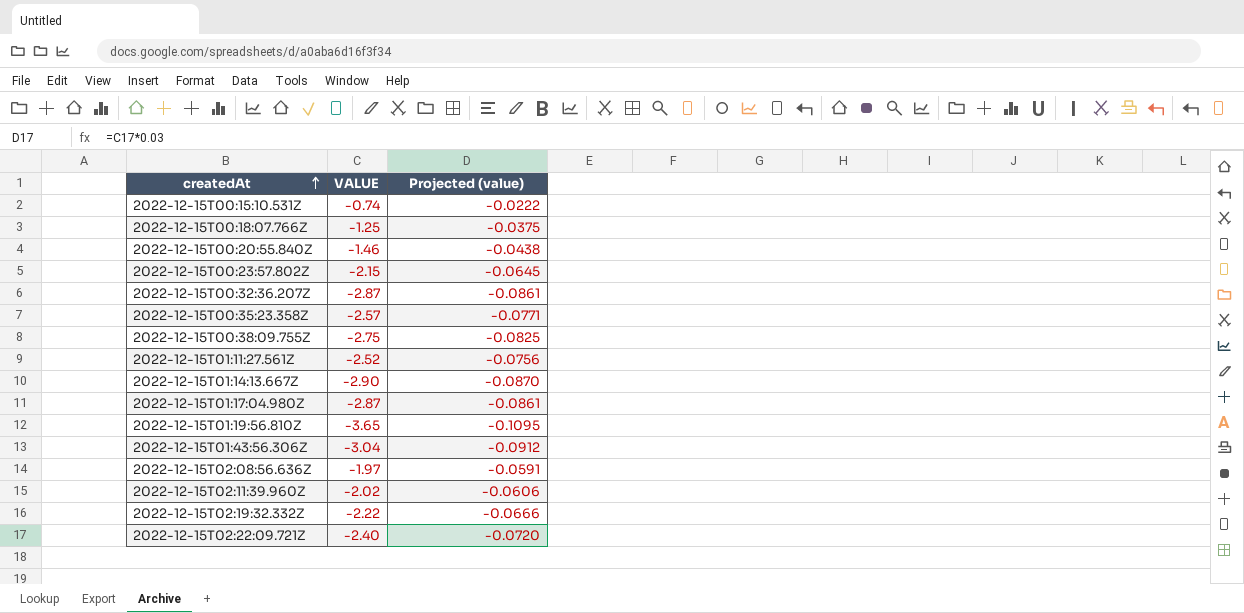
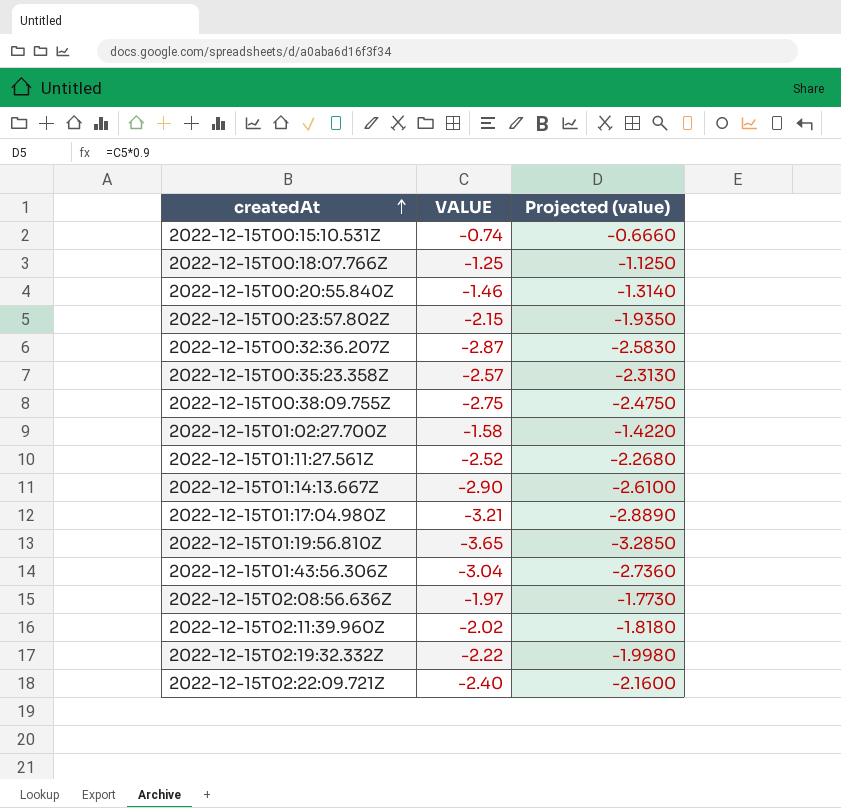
column Projected (value) | formula: [VALUE] * 0.03 -> [VALUE] * 0.9
row 2022-12-15T01:02:27.700Z: none -> -1.58 | -1.4220
2022-12-15T01:17:04.980Z | VALUE: -2.87 -> -3.21

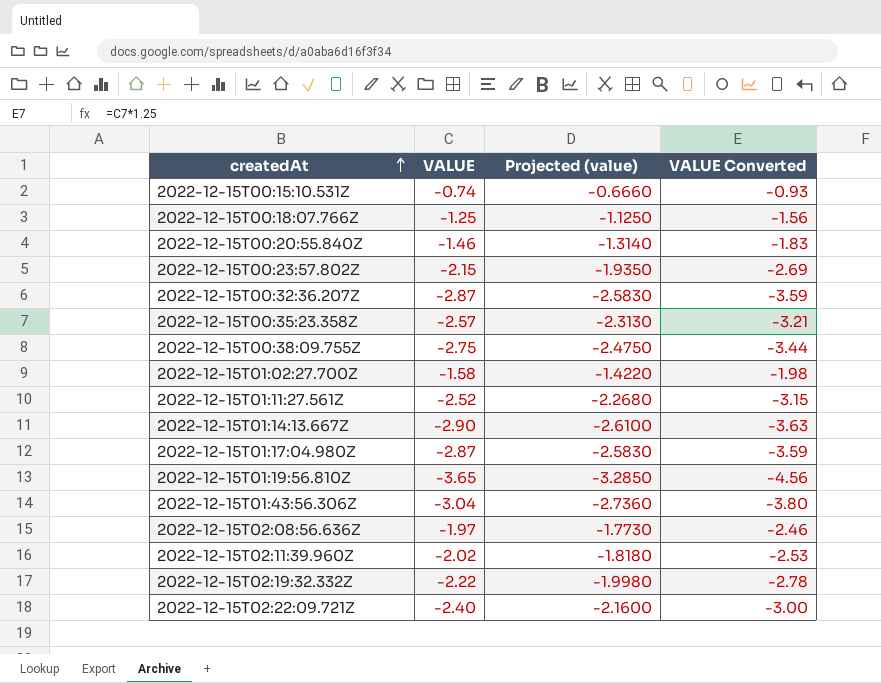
column VALUE Converted | formula: none -> [VALUE] * 1.25
2022-12-15T01:17:04.980Z | VALUE: -3.21 -> -2.87
2022-12-15T01:17:04.980Z | Projected (value): -2.8890 -> -2.5830

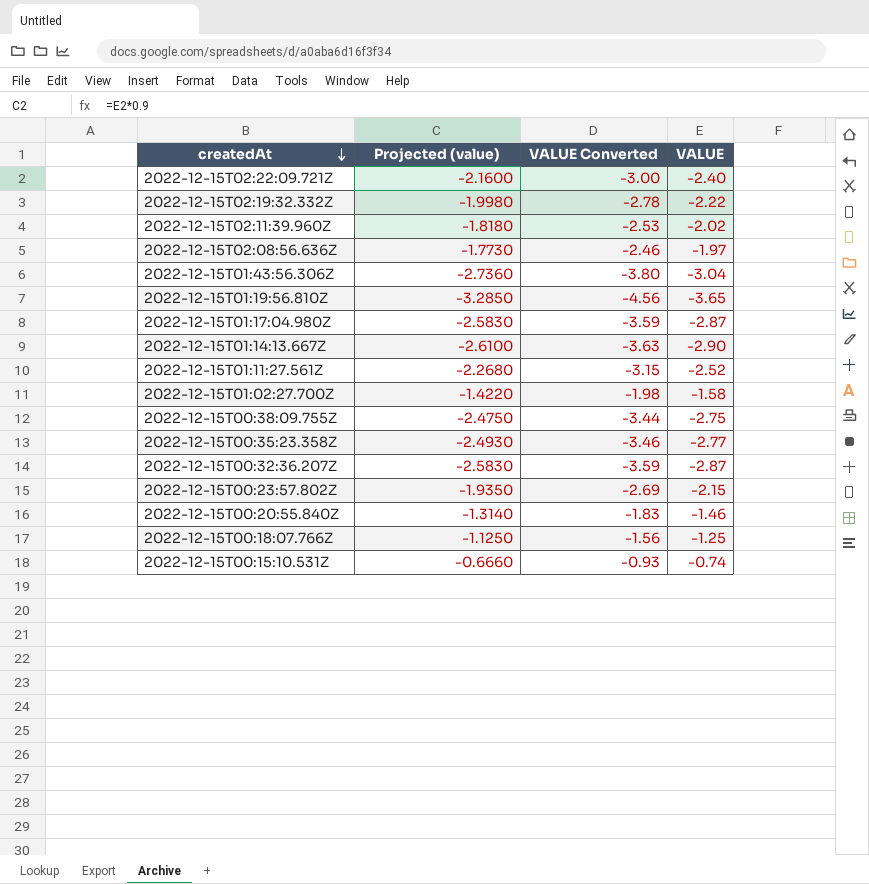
row order: createdAt ascending -> createdAt descending
column VALUE | position: 2 -> 4
2022-12-15T00:35:23.358Z | Projected (value): -2.3130 -> -2.4930
2022-12-15T00:35:23.358Z | VALUE Converted: -3.21 -> -3.46
2022-12-15T00:35:23.358Z | VALUE: -2.57 -> -2.77

